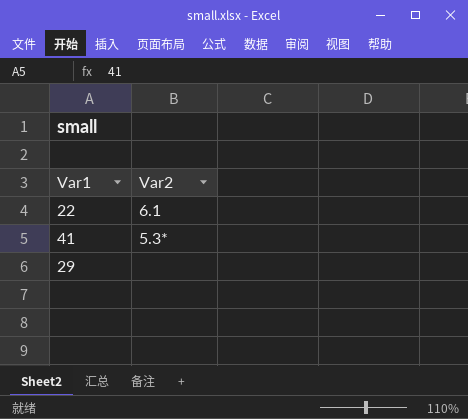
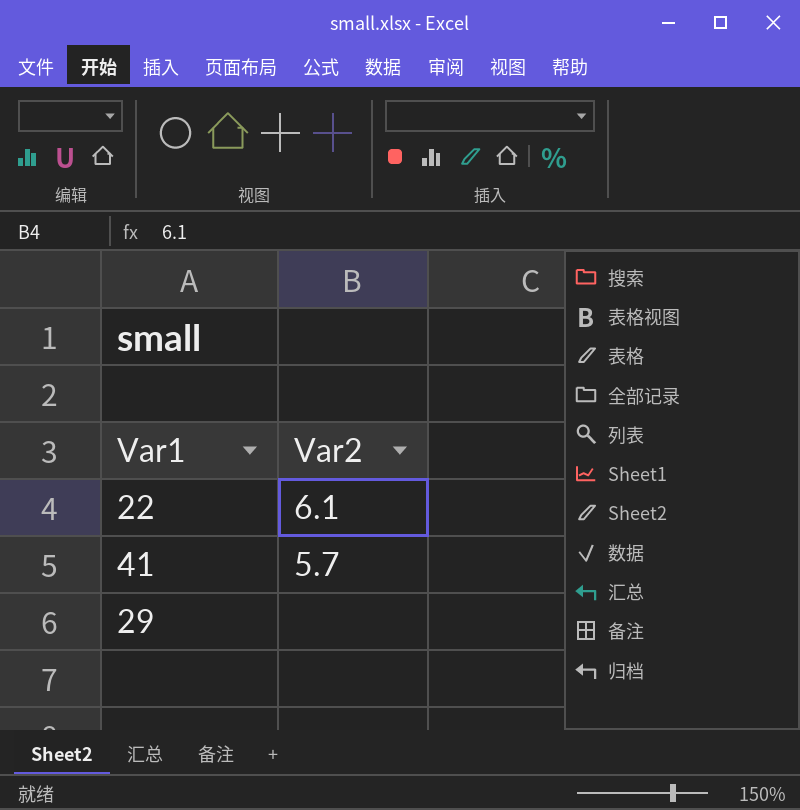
41 | Var2: 5.3* -> 5.7

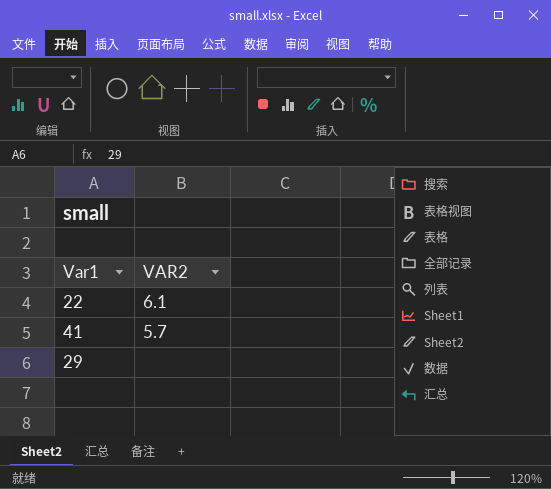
column name: Var2 -> VAR2

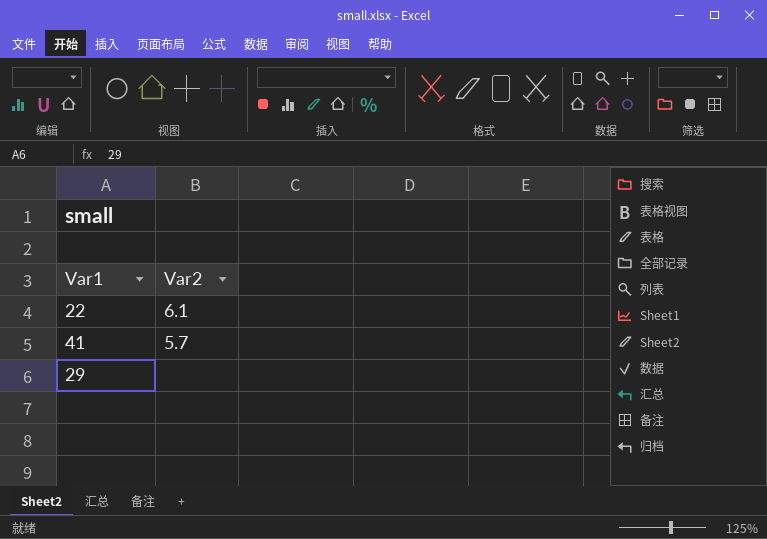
column name: VAR2 -> Var2

